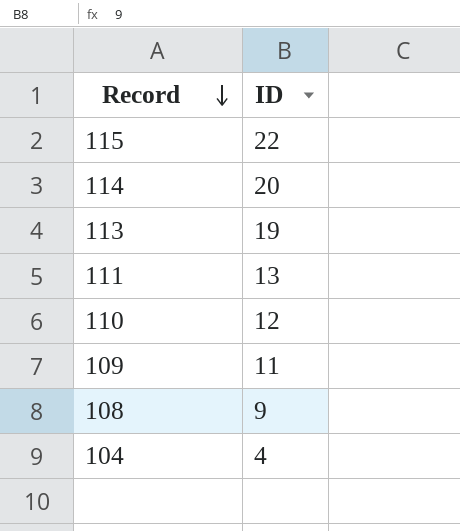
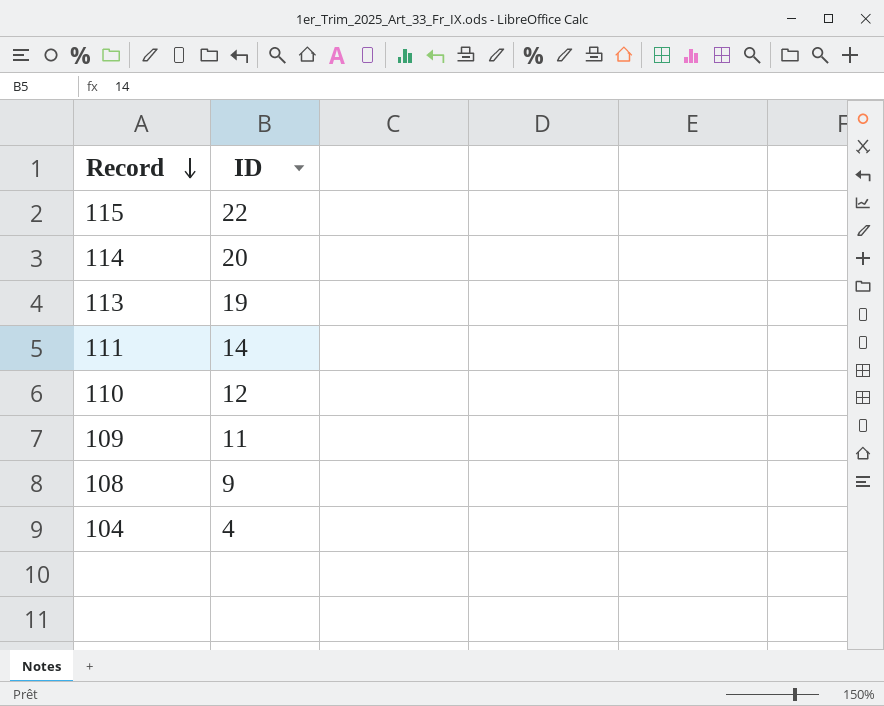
111 | ID: 13 -> 14

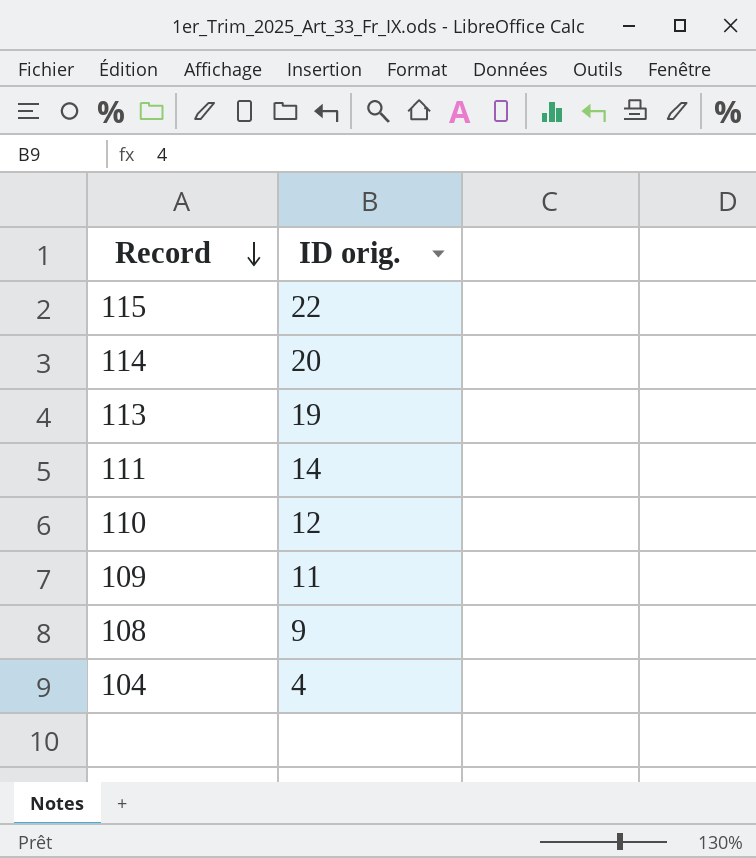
column name: ID -> ID orig.

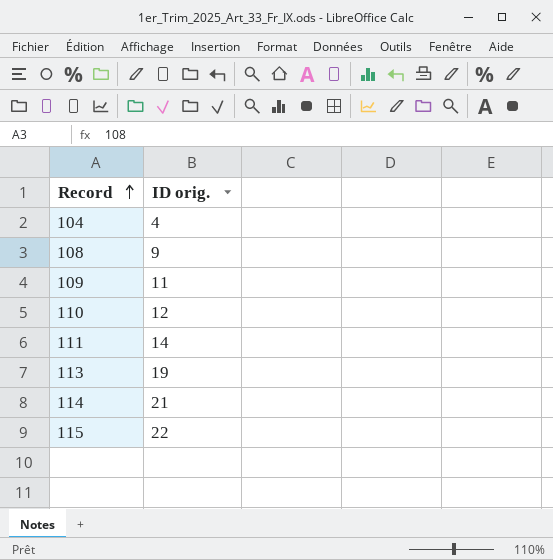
row order: Record descending -> Record ascending
114 | ID orig.: 20 -> 21

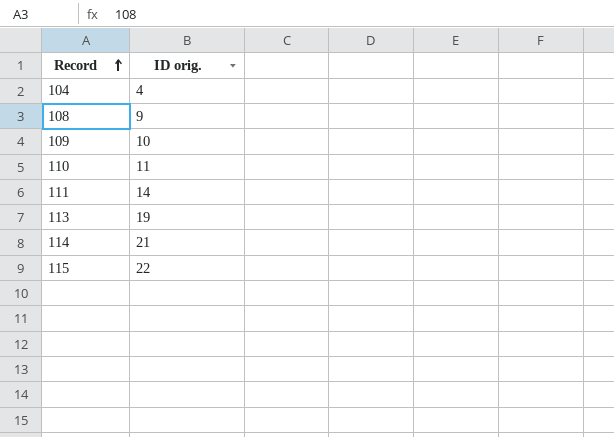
109 | ID orig.: 11 -> 10
110 | ID orig.: 12 -> 11

